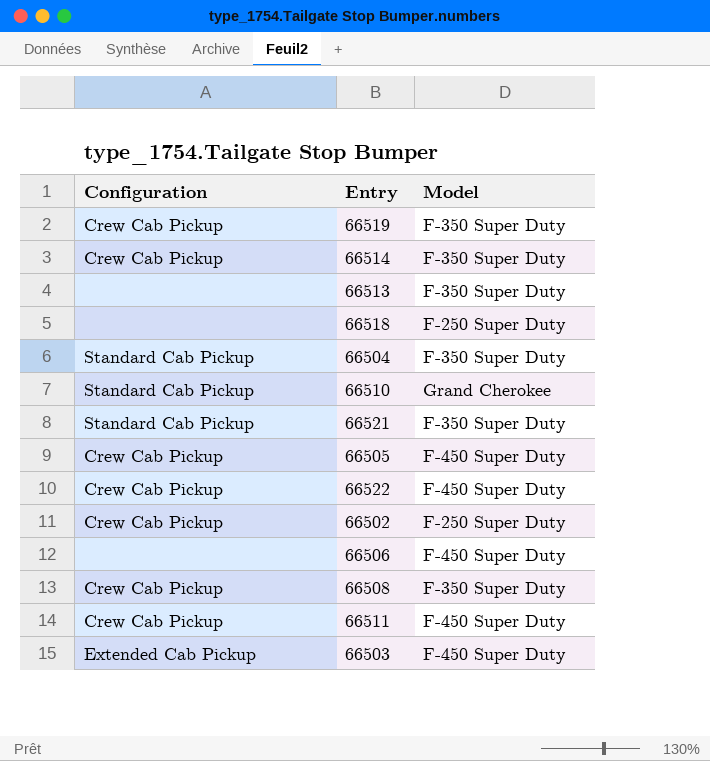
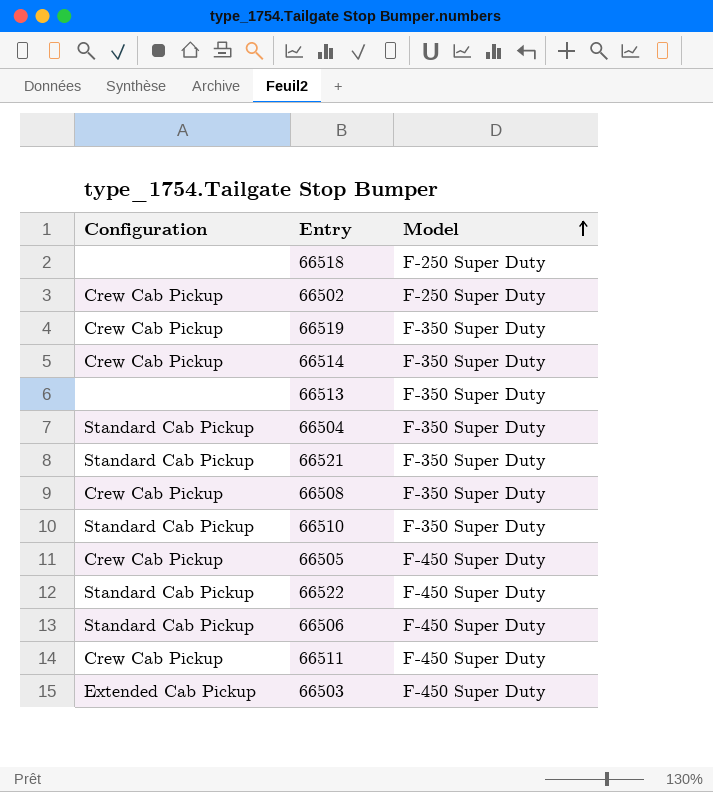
row order: none -> Model ascending
66510 | Model: Grand Cherokee -> F-350 Super Duty
66522 | Configuration: Crew Cab Pickup -> Standard Cab Pickup
66506 | Configuration: none -> Standard Cab Pickup

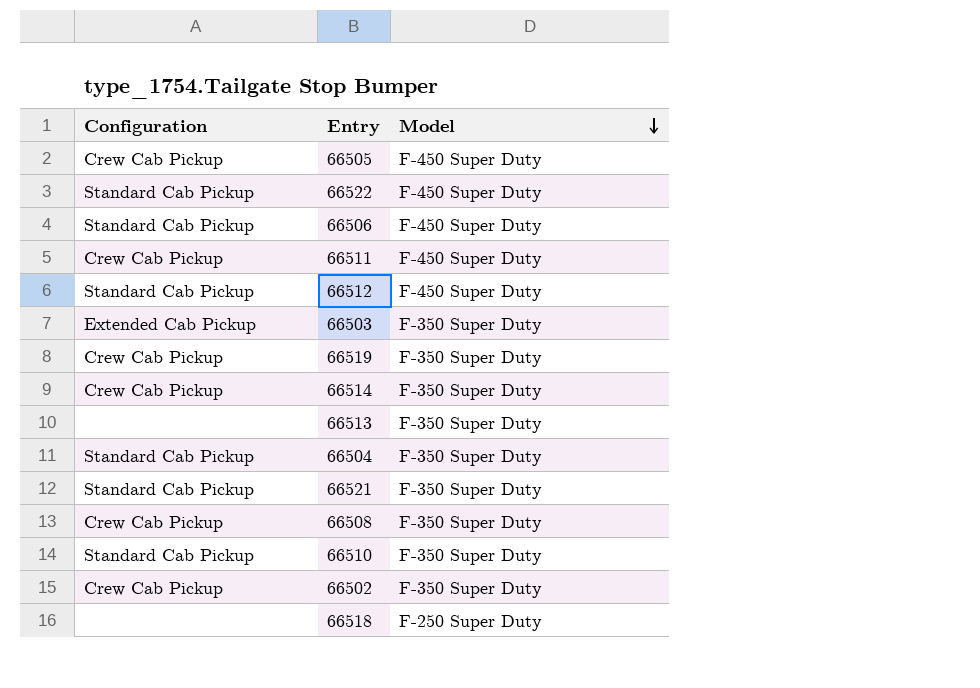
row order: Model ascending -> Model descending
row 66512: none -> Standard Cab Pickup | F-450 Super Duty
66503 | Model: F-450 Super Duty -> F-350 Super Duty
66502 | Model: F-250 Super Duty -> F-350 Super Duty

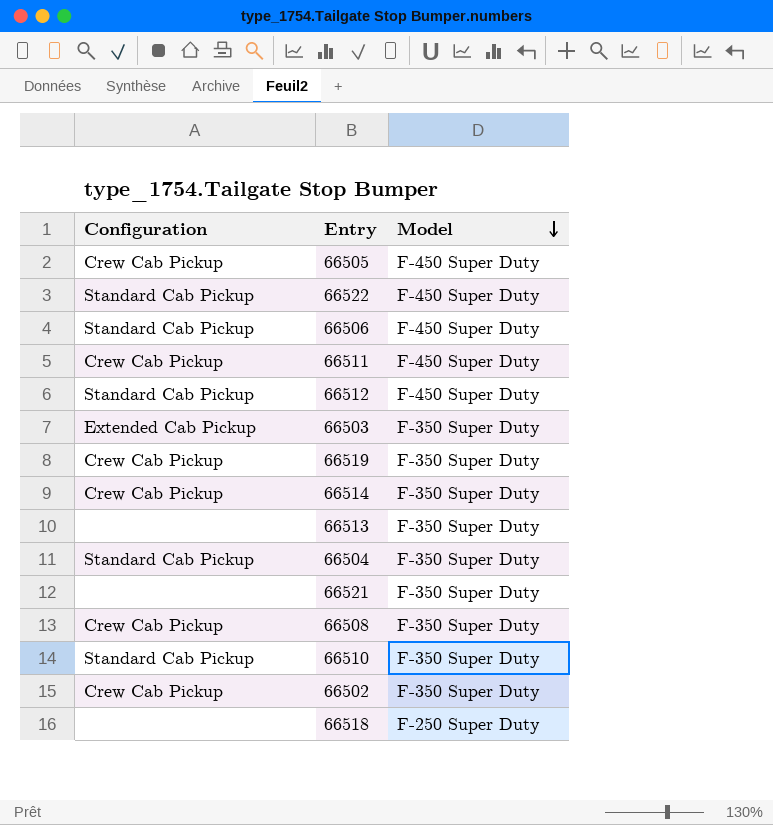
66521 | Configuration: Standard Cab Pickup -> none

